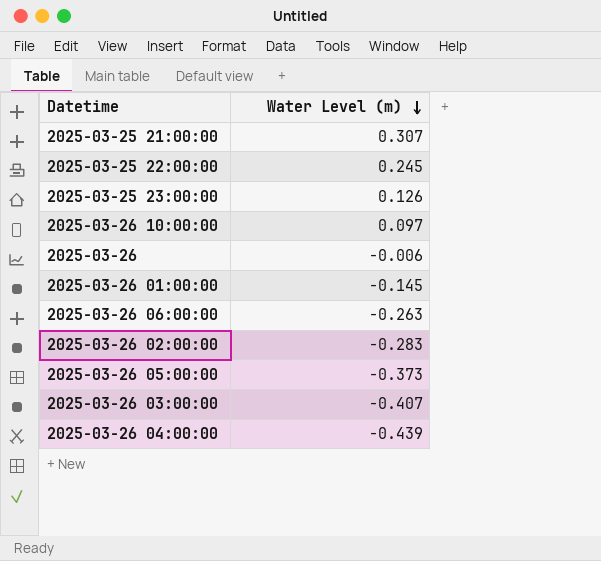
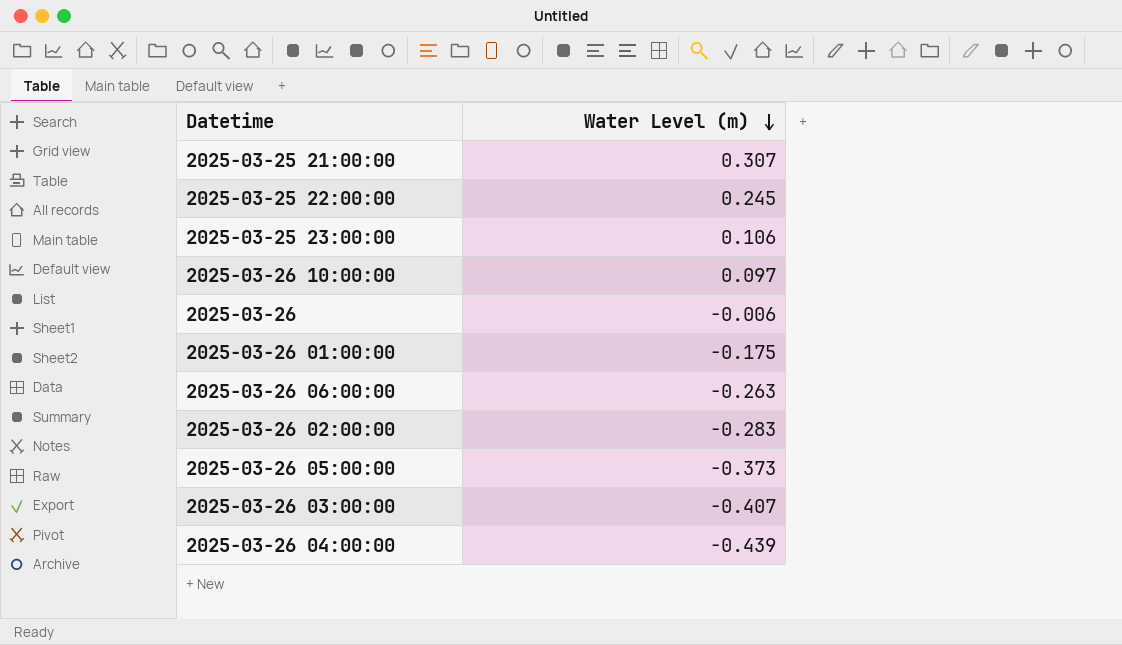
2025-03-25 23:00:00 | Water Level (m): 0.126 -> 0.106
2025-03-26 01:00:00 | Water Level (m): -0.145 -> -0.175

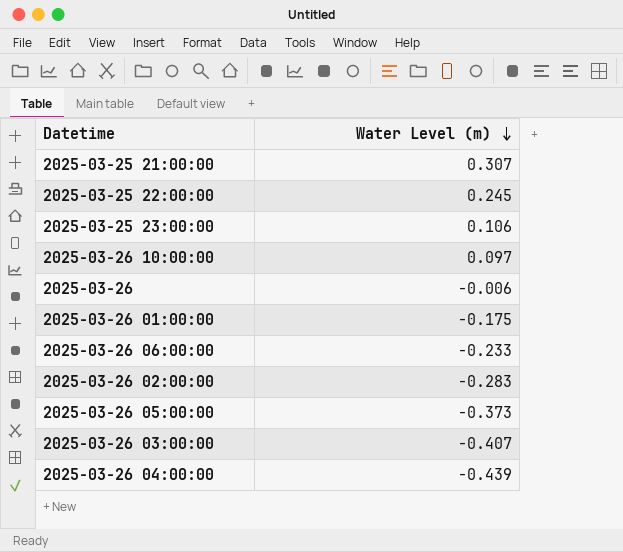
2025-03-26 06:00:00 | Water Level (m): -0.263 -> -0.233

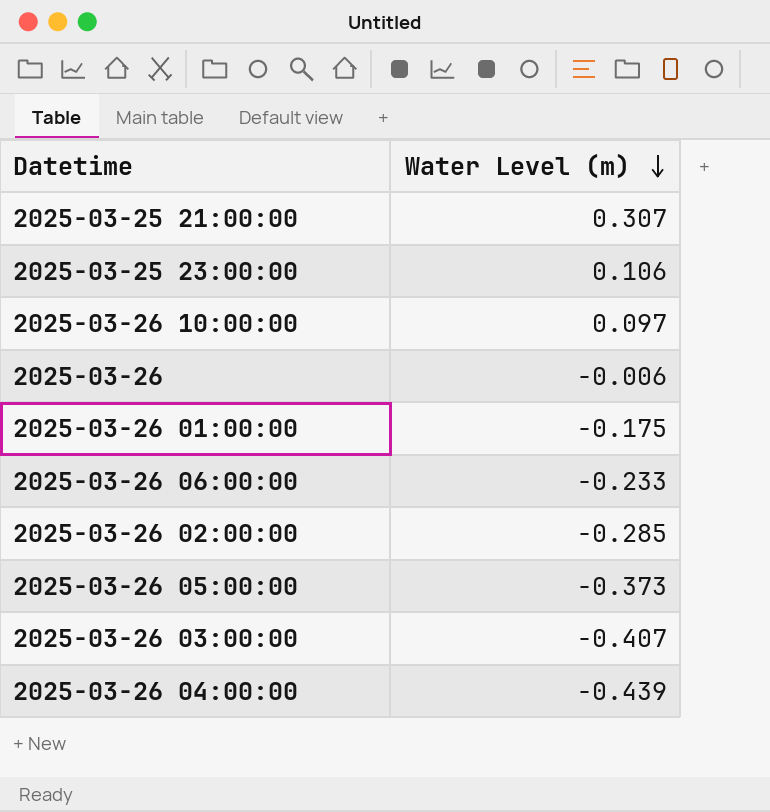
row 2025-03-25 22:00:00: 0.245 -> none
2025-03-26 02:00:00 | Water Level (m): -0.283 -> -0.285

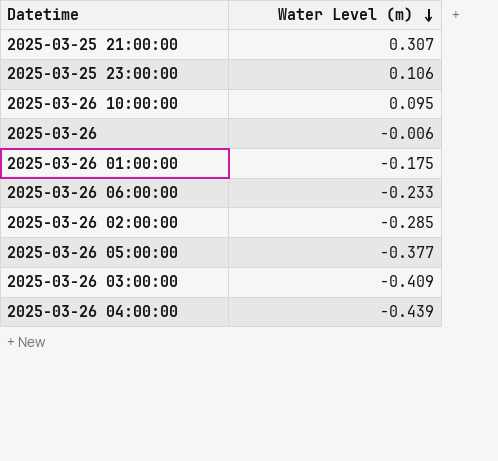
2025-03-26 10:00:00 | Water Level (m): 0.097 -> 0.095
2025-03-26 05:00:00 | Water Level (m): -0.373 -> -0.377
2025-03-26 03:00:00 | Water Level (m): -0.407 -> -0.409

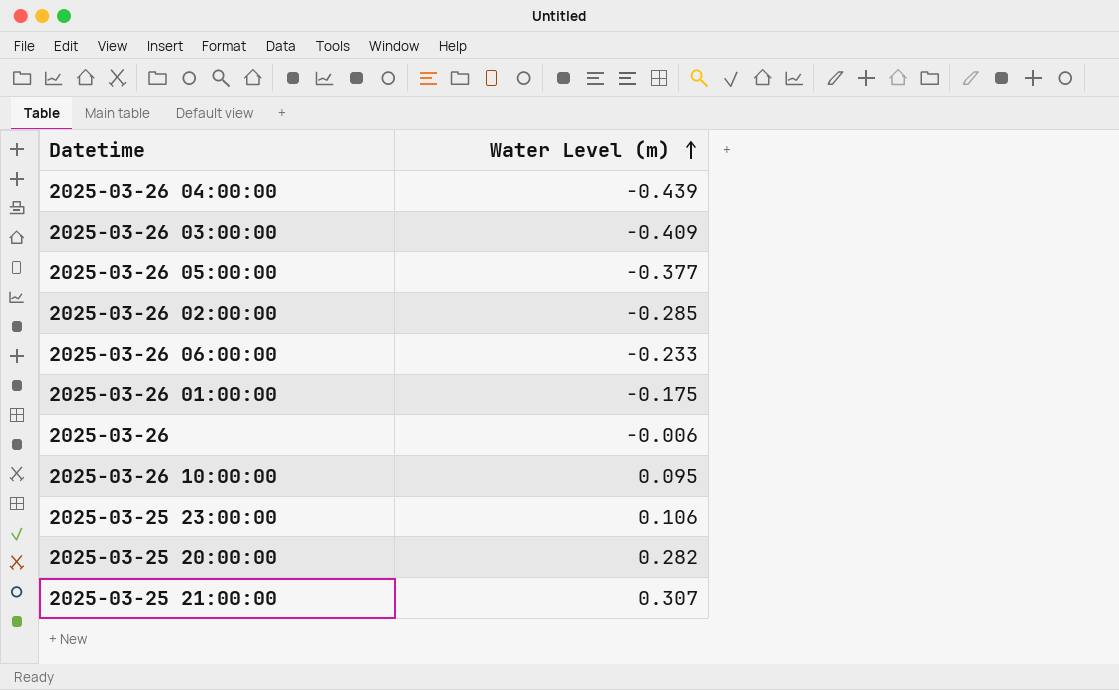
row order: Water Level (m) descending -> Water Level (m) ascending
row 2025-03-25 20:00:00: none -> 0.282

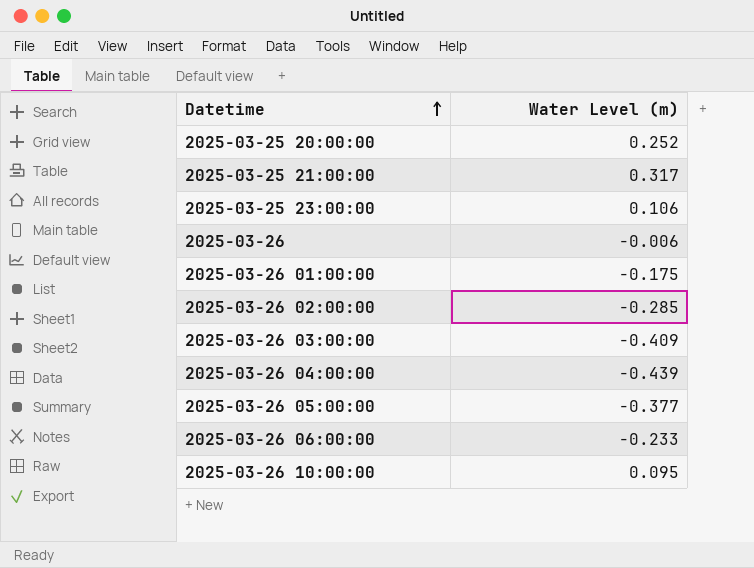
row order: Water Level (m) ascending -> Datetime ascending
2025-03-25 20:00:00 | Water Level (m): 0.282 -> 0.252
2025-03-25 21:00:00 | Water Level (m): 0.307 -> 0.317

